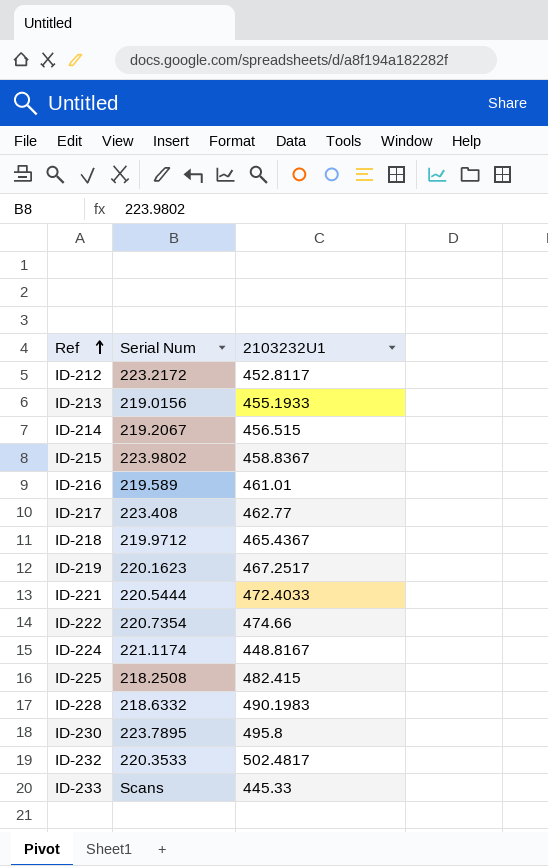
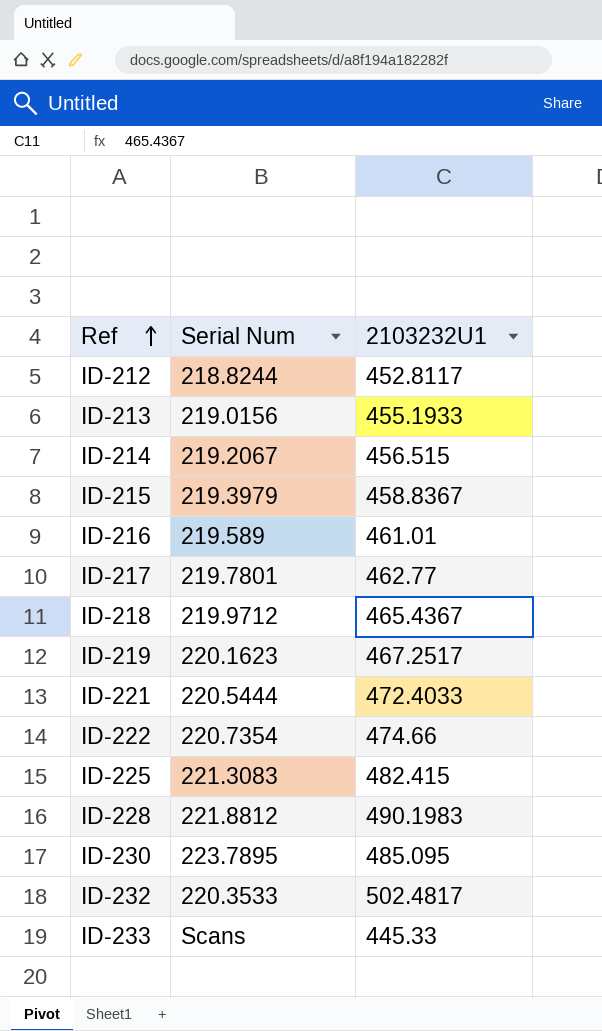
row ID-224: 221.1174 | 448.8167 -> none
ID-212 | Serial Num: 223.2172 -> 218.8244
ID-215 | Serial Num: 223.9802 -> 219.3979
ID-217 | Serial Num: 223.408 -> 219.7801
ID-225 | Serial Num: 218.2508 -> 221.3083
ID-228 | Serial Num: 218.6332 -> 221.8812
ID-230 | 2103232U1: 495.8 -> 485.095

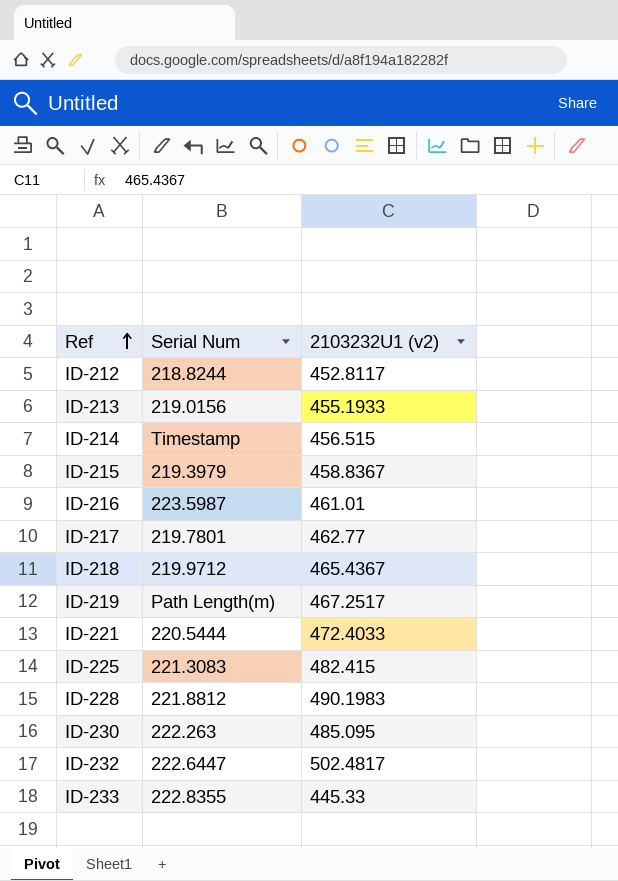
column name: 2103232U1 -> 2103232U1 (v2)
row ID-222: 220.7354 | 474.66 -> none
ID-214 | Serial Num: 219.2067 -> Timestamp
ID-216 | Serial Num: 219.589 -> 223.5987
ID-219 | Serial Num: 220.1623 -> Path Length(m)
ID-230 | Serial Num: 223.7895 -> 222.263
ID-232 | Serial Num: 220.3533 -> 222.6447
ID-233 | Serial Num: Scans -> 222.8355

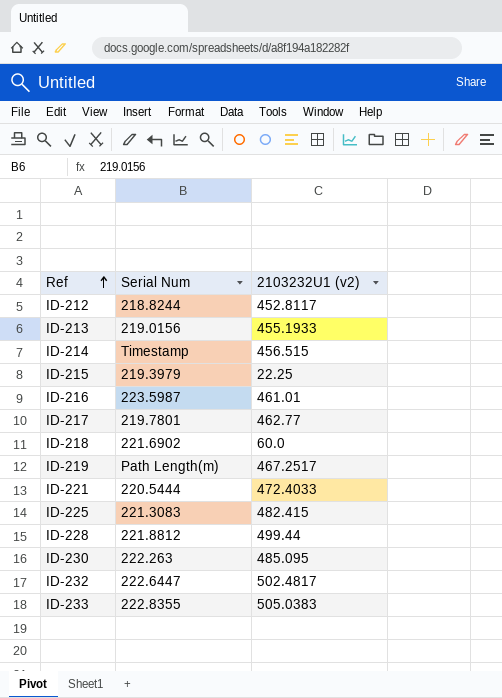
ID-215 | 2103232U1 (v2): 458.8367 -> 22.25
ID-218 | Serial Num: 219.9712 -> 221.6902
ID-218 | 2103232U1 (v2): 465.4367 -> 60.0
ID-228 | 2103232U1 (v2): 490.1983 -> 499.44
ID-233 | 2103232U1 (v2): 445.33 -> 505.0383

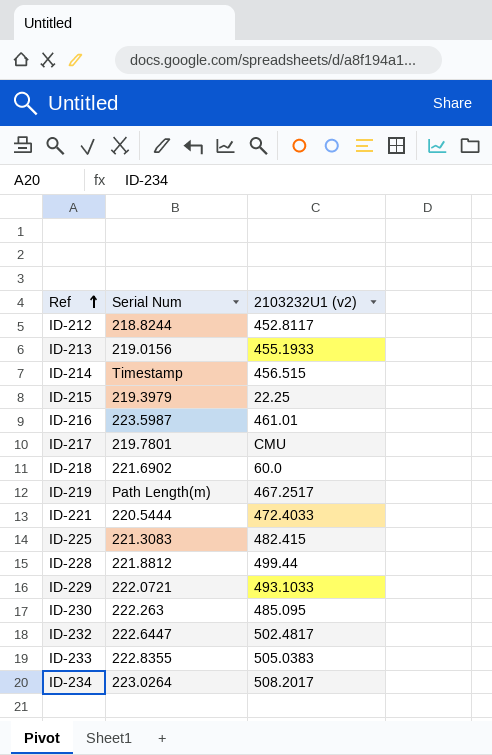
ID-217 | 2103232U1 (v2): 462.77 -> CMU
row ID-229: none -> 222.0721 | 493.1033
row ID-234: none -> 223.0264 | 508.2017

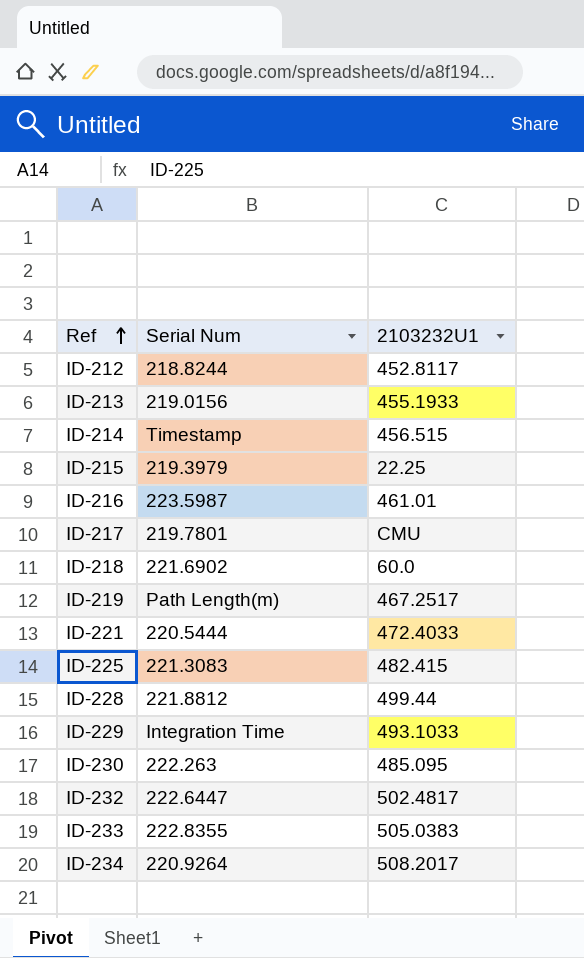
column name: 2103232U1 (v2) -> 2103232U1
ID-229 | Serial Num: 222.0721 -> Integration Time
ID-234 | Serial Num: 223.0264 -> 220.9264

